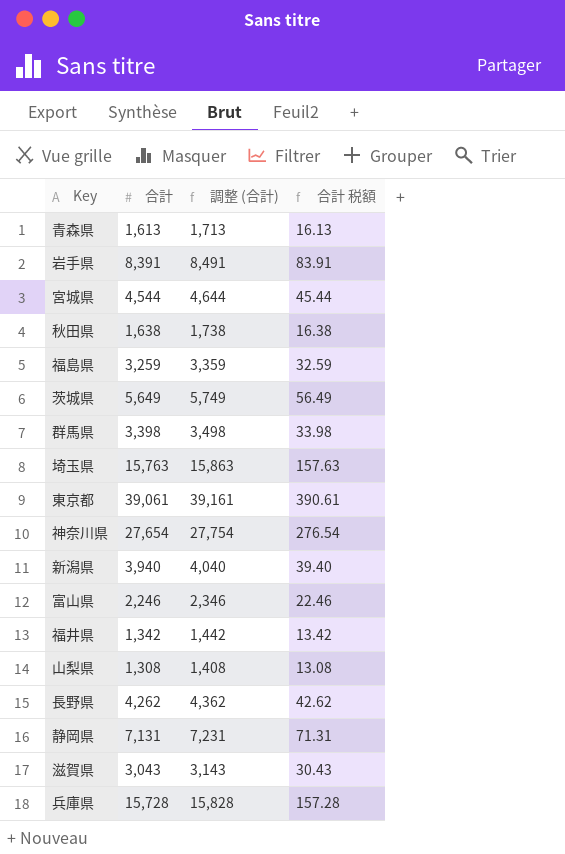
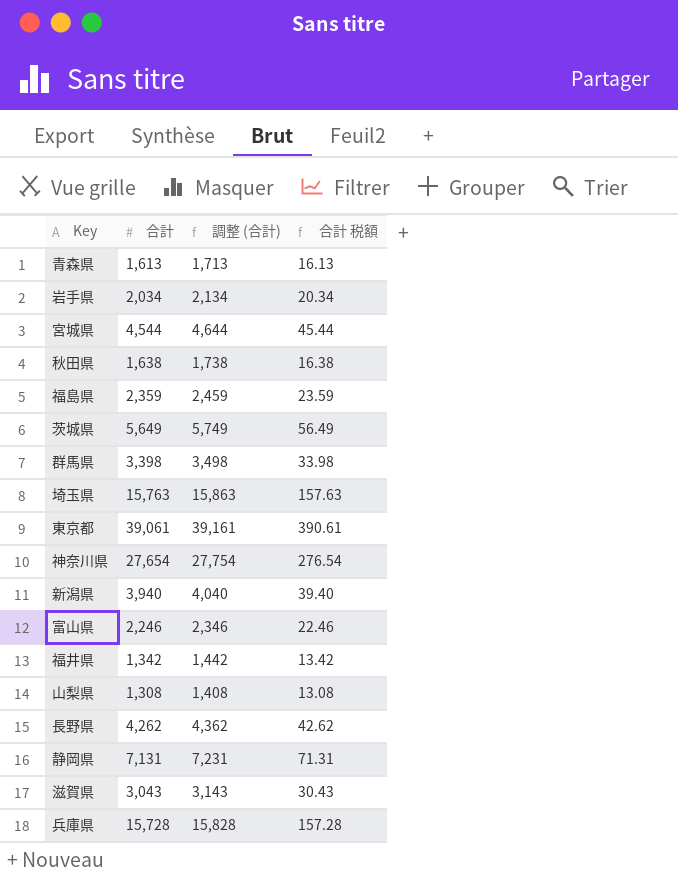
岩手県 | 合計: 8,391 -> 2,034
岩手県 | 調整 (合計): 8,491 -> 2,134
岩手県 | 合計 税額: 83.91 -> 20.34
福島県 | 合計: 3,259 -> 2,359
福島県 | 調整 (合計): 3,359 -> 2,459
福島県 | 合計 税額: 32.59 -> 23.59

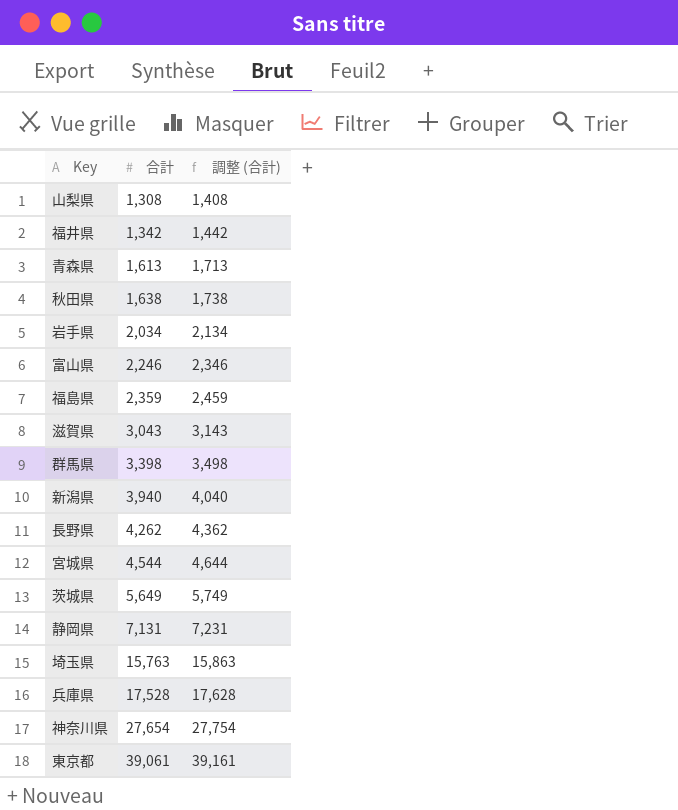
row order: none -> 合計 ascending
column 合計 税額 | formula: [合計] * 0.01 -> none
兵庫県 | 合計: 15,728 -> 17,528
兵庫県 | 調整 (合計): 15,828 -> 17,628

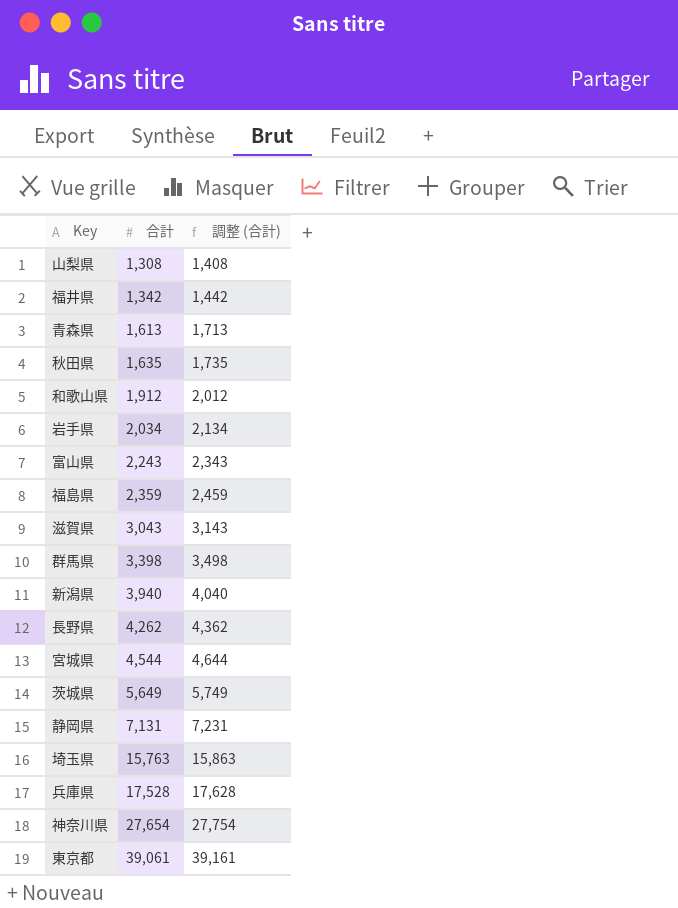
秋田県 | 合計: 1,638 -> 1,635
秋田県 | 調整 (合計): 1,738 -> 1,735
row 和歌山県: none -> 1,912 | 2,012
富山県 | 合計: 2,246 -> 2,243
富山県 | 調整 (合計): 2,346 -> 2,343

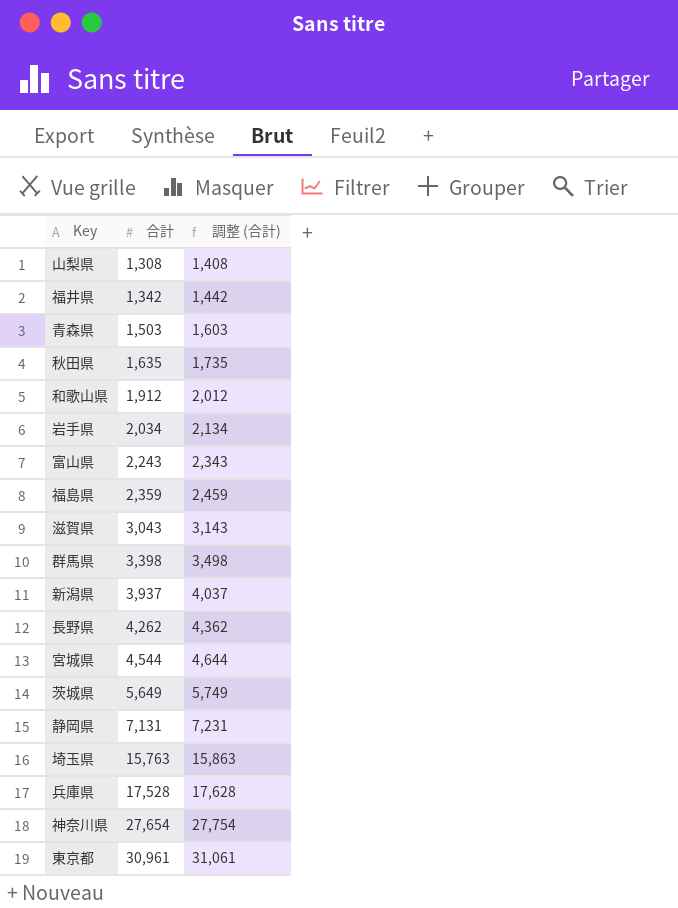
青森県 | 合計: 1,613 -> 1,503
青森県 | 調整 (合計): 1,713 -> 1,603
新潟県 | 合計: 3,940 -> 3,937
新潟県 | 調整 (合計): 4,040 -> 4,037
東京都 | 合計: 39,061 -> 30,961
東京都 | 調整 (合計): 39,161 -> 31,061

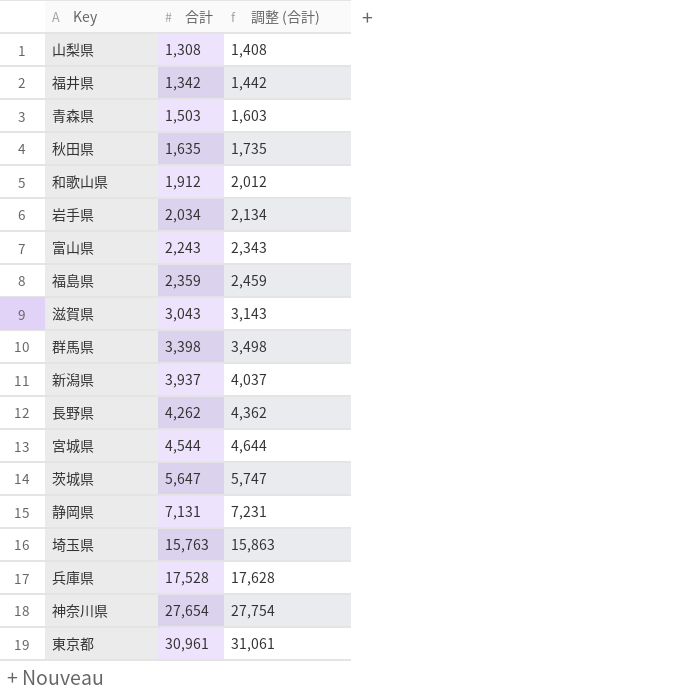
茨城県 | 合計: 5,649 -> 5,647
茨城県 | 調整 (合計): 5,749 -> 5,747

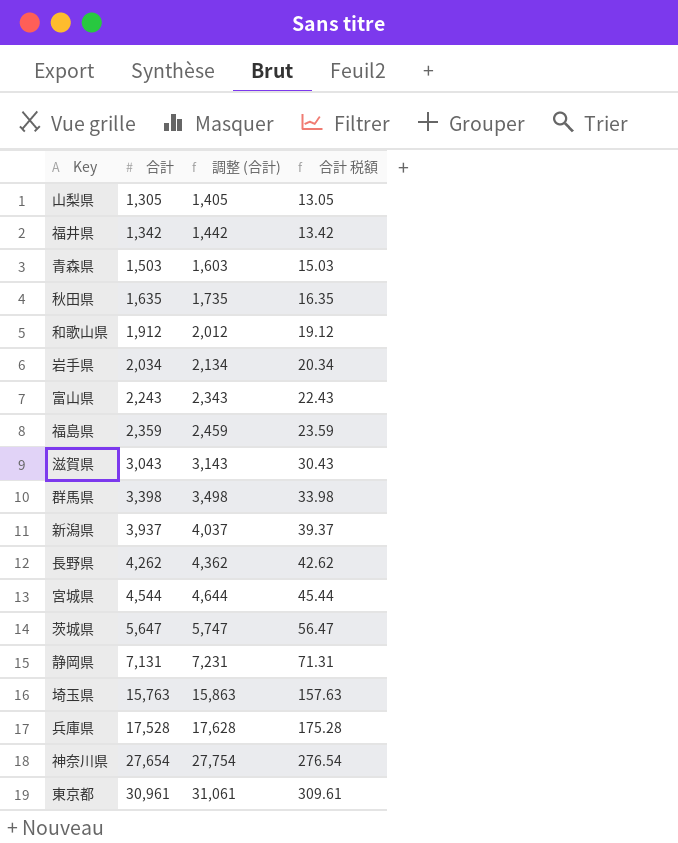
column 合計 税額 | formula: none -> [合計] * 0.01
山梨県 | 合計: 1,308 -> 1,305
山梨県 | 調整 (合計): 1,408 -> 1,405

